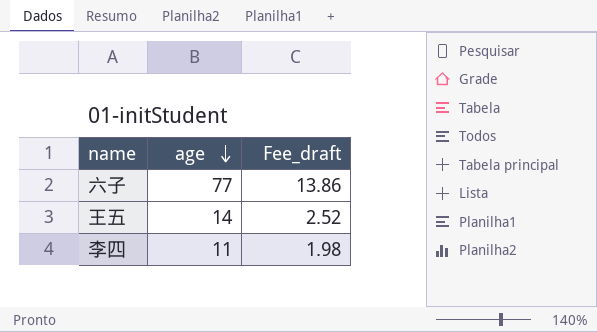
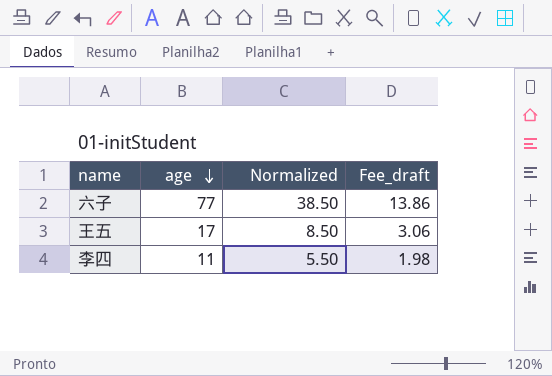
column Normalized | formula: none -> [age] * 0.5
王五 | age: 14 -> 17
王五 | Fee_draft: 2.52 -> 3.06

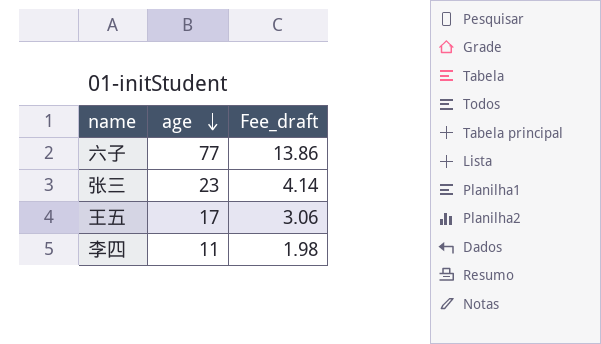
column Normalized | formula: [age] * 0.5 -> none
row 张三: none -> 23 | 4.14

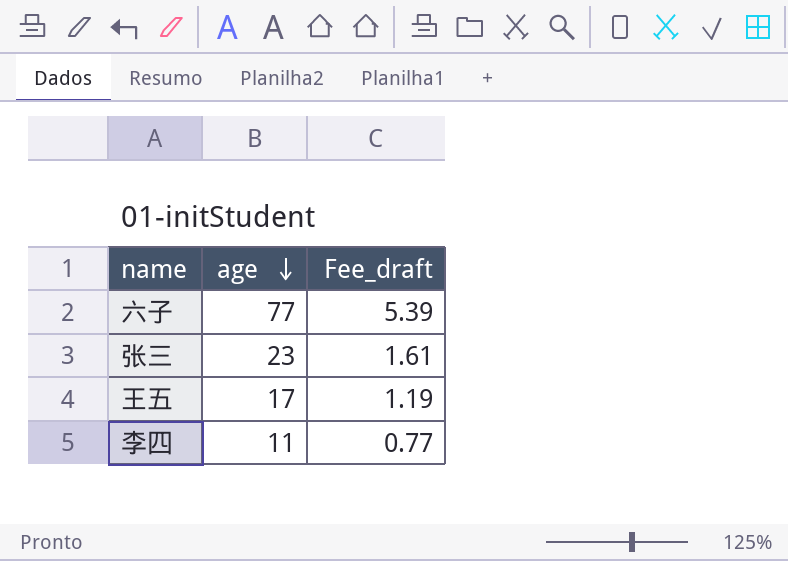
column Fee_draft | formula: [age] * 0.18 -> [age] * 0.07

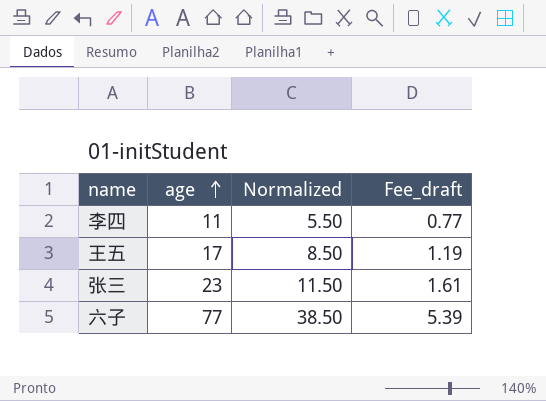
row order: age descending -> age ascending
column Normalized | formula: none -> [age] * 0.5

